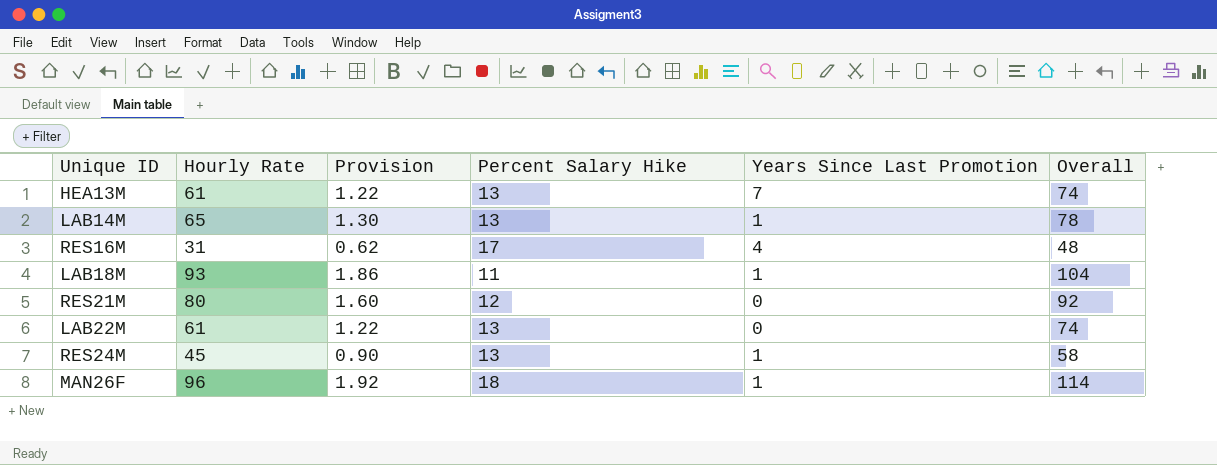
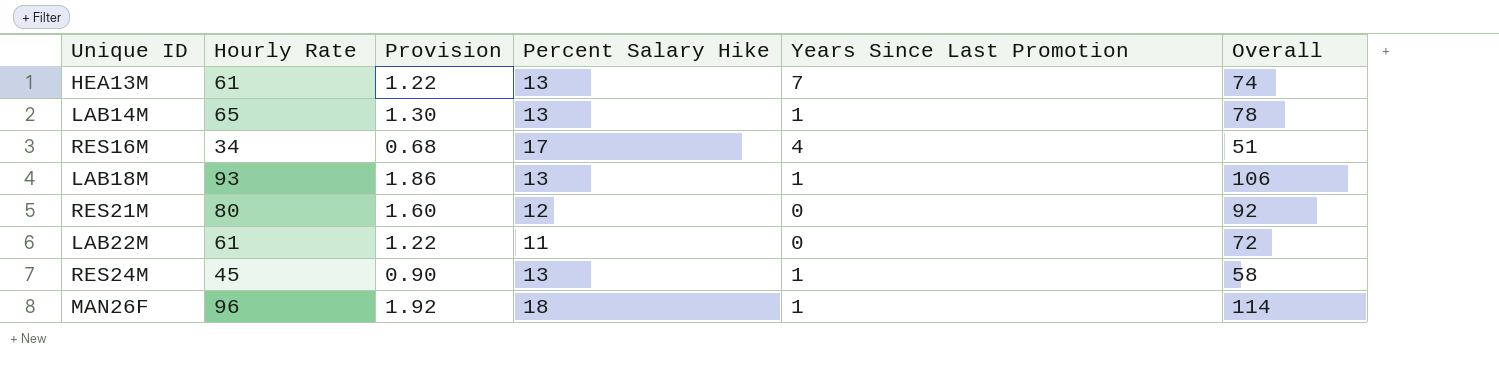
RES16M | Hourly Rate: 31 -> 34
RES16M | Provision: 0.62 -> 0.68
RES16M | Overall: 48 -> 51
LAB18M | Percent Salary Hike: 11 -> 13
LAB18M | Overall: 104 -> 106
LAB22M | Percent Salary Hike: 13 -> 11
LAB22M | Overall: 74 -> 72

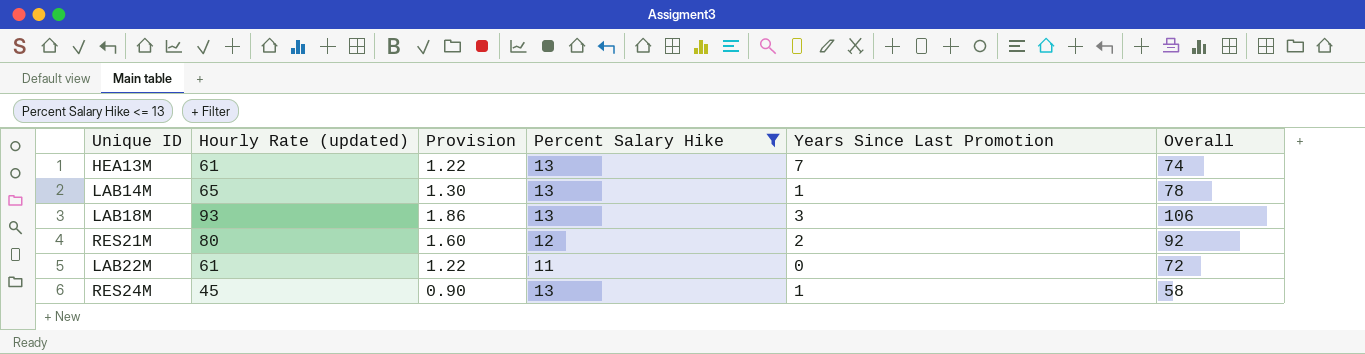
filter: none -> Percent Salary Hike <= 13
column name: Hourly Rate -> Hourly Rate (updated)
LAB18M | Years Since Last Promotion: 1 -> 3
RES21M | Years Since Last Promotion: 0 -> 2

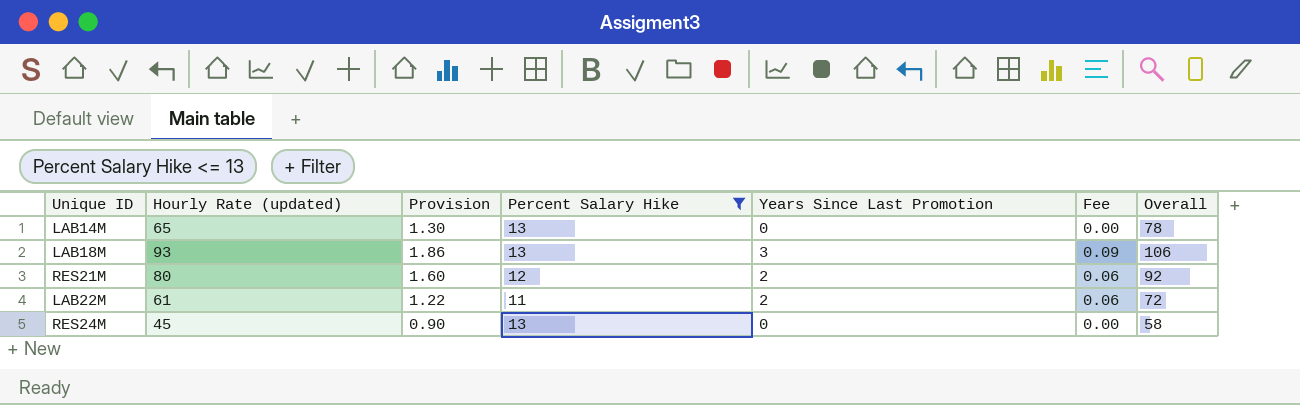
column Fee | formula: none -> [Years Since Last Promotion] * 0.03
row HEA13M: 61 | 1.22 | 13 | 7 | 74 -> none
LAB14M | Years Since Last Promotion: 1 -> 0
LAB22M | Years Since Last Promotion: 0 -> 2
RES24M | Years Since Last Promotion: 1 -> 0

